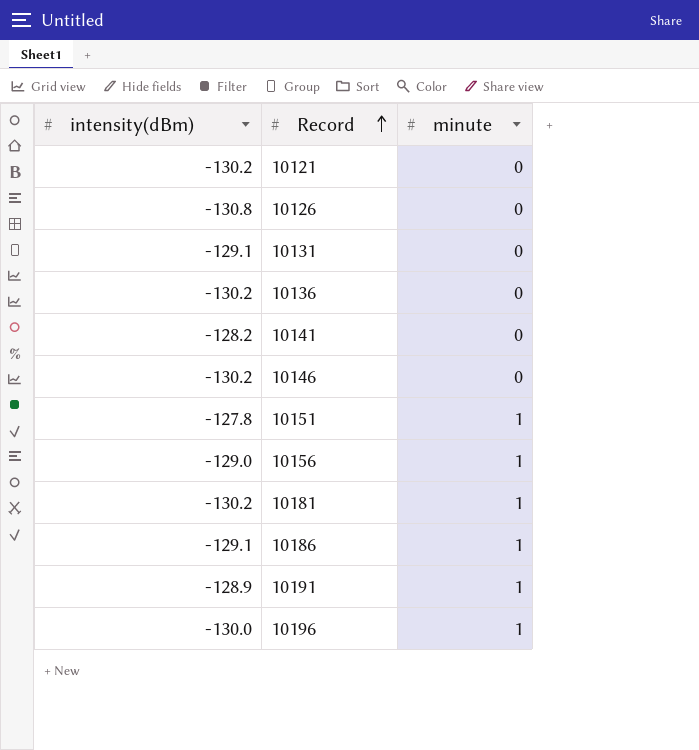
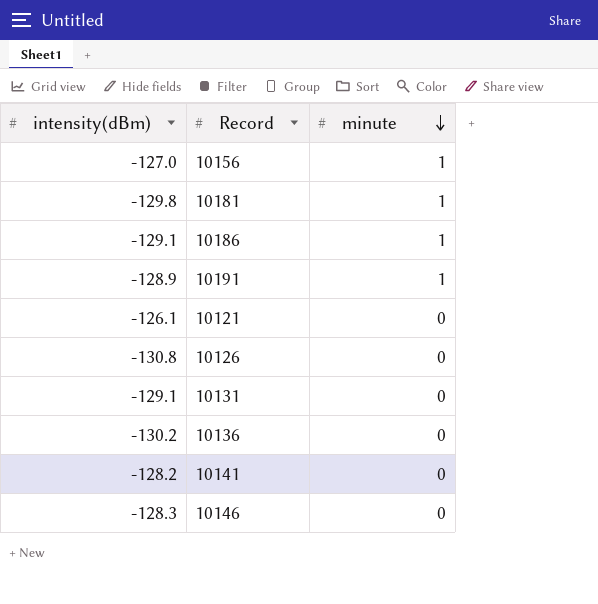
row order: Record ascending -> minute descending
row 10151: -127.8 | 1 -> none
row 10196: -130.0 | 1 -> none
10156 | intensity(dBm): -129.0 -> -127.0
10181 | intensity(dBm): -130.2 -> -129.8
10121 | intensity(dBm): -130.2 -> -126.1
10146 | intensity(dBm): -130.2 -> -128.3

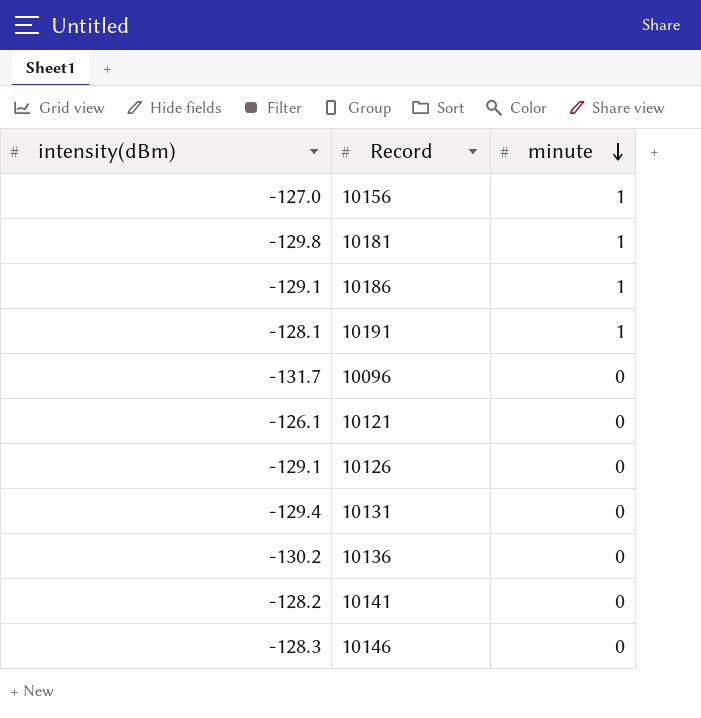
10191 | intensity(dBm): -128.9 -> -128.1
row 10096: none -> -131.7 | 0
10126 | intensity(dBm): -130.8 -> -129.1
10131 | intensity(dBm): -129.1 -> -129.4

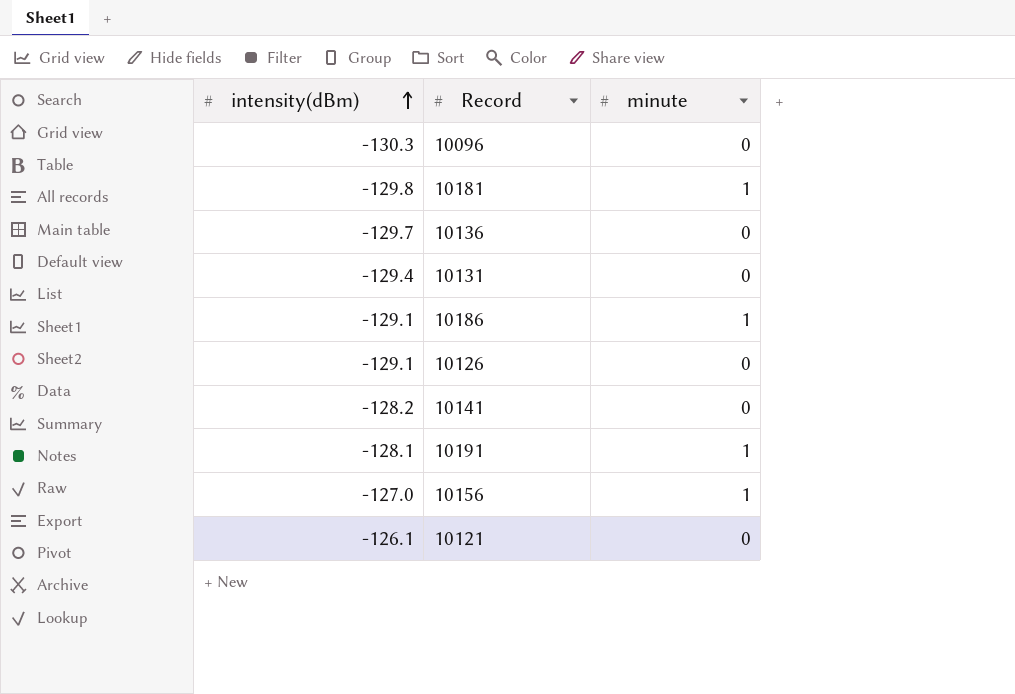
row order: minute descending -> intensity(dBm) ascending
row 10146: -128.3 | 0 -> none
10096 | intensity(dBm): -131.7 -> -130.3
10136 | intensity(dBm): -130.2 -> -129.7

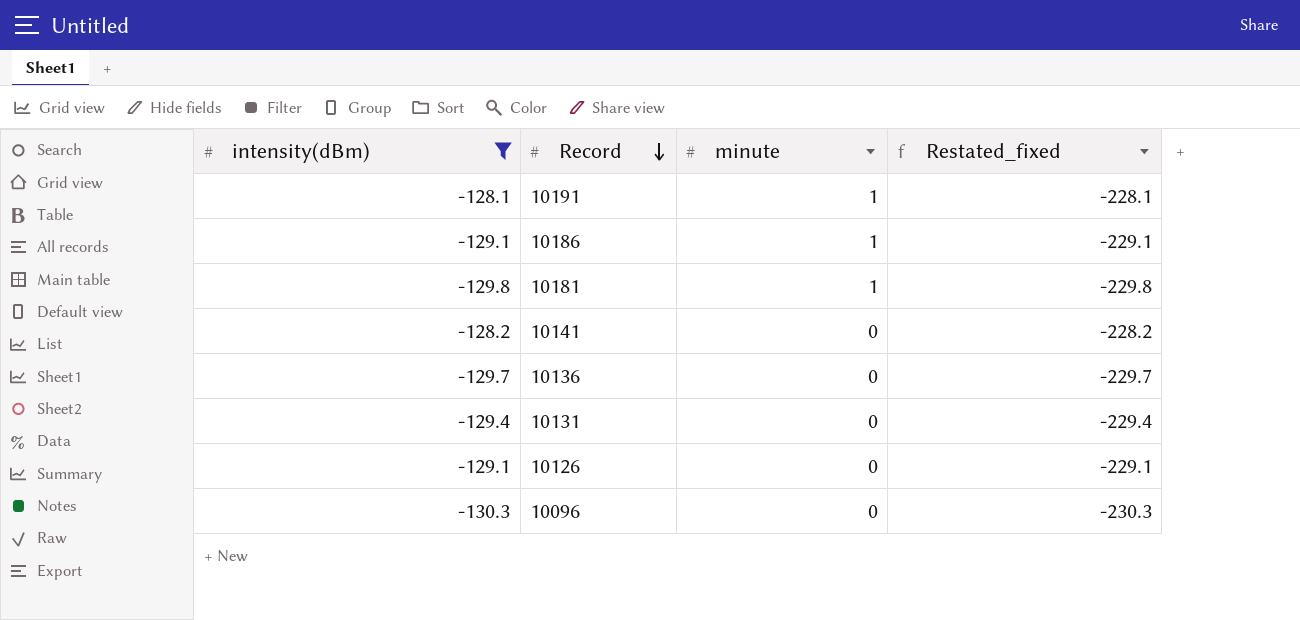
filter: none -> intensity(dBm) <= -128.1
row order: intensity(dBm) ascending -> Record descending
column Restated_fixed | formula: none -> [intensity(dBm)] - 100

